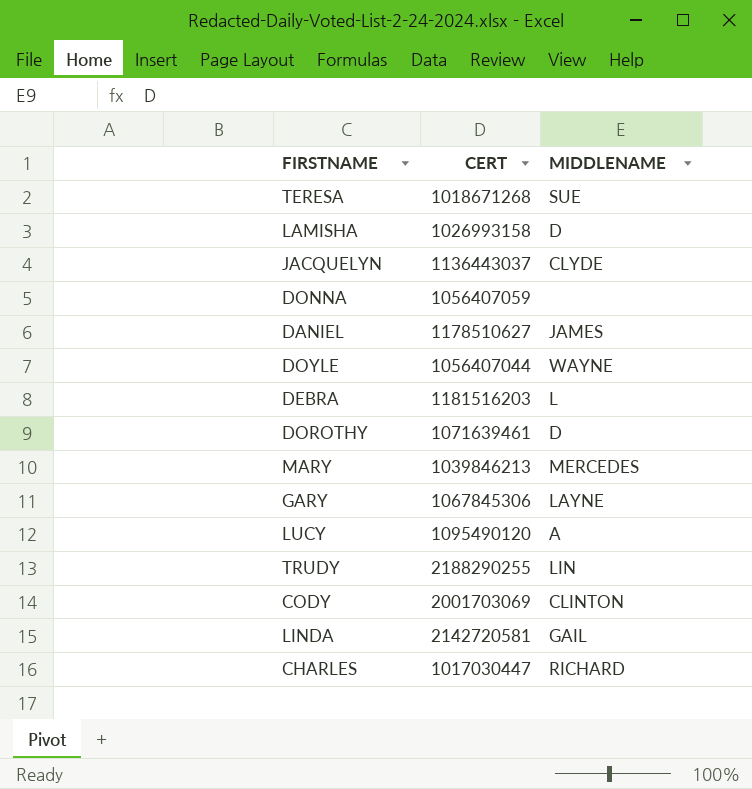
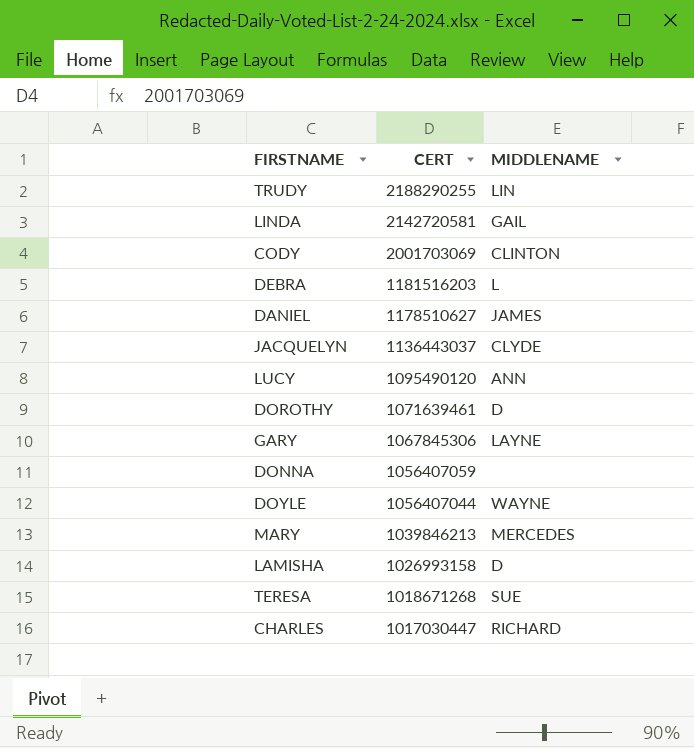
row order: none -> CERT descending
LUCY | MIDDLENAME: A -> ANN

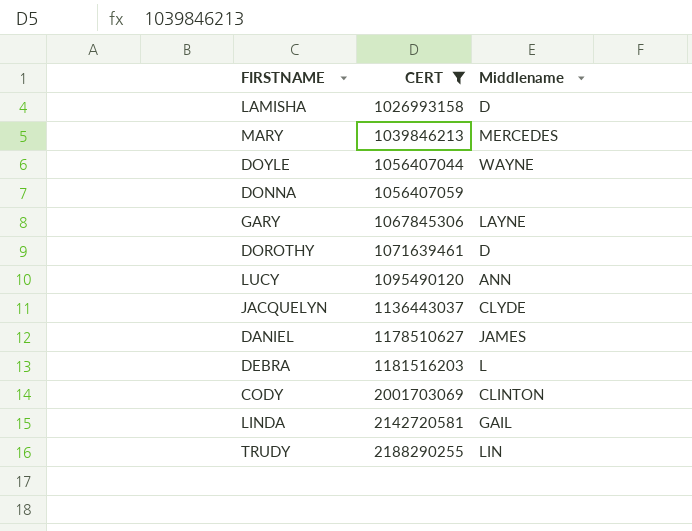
filter: none -> CERT >= 1026993158
row order: CERT descending -> CERT ascending
column name: MIDDLENAME -> Middlename

